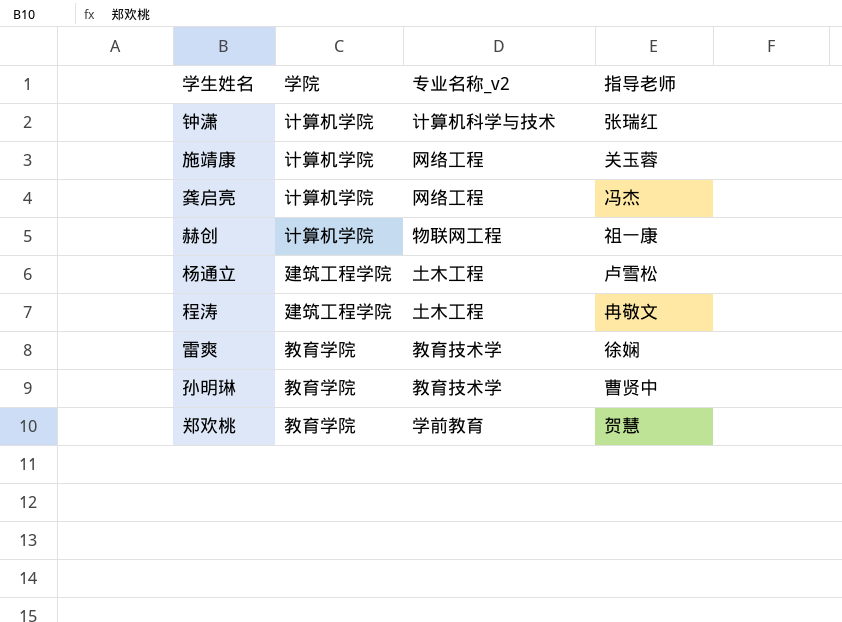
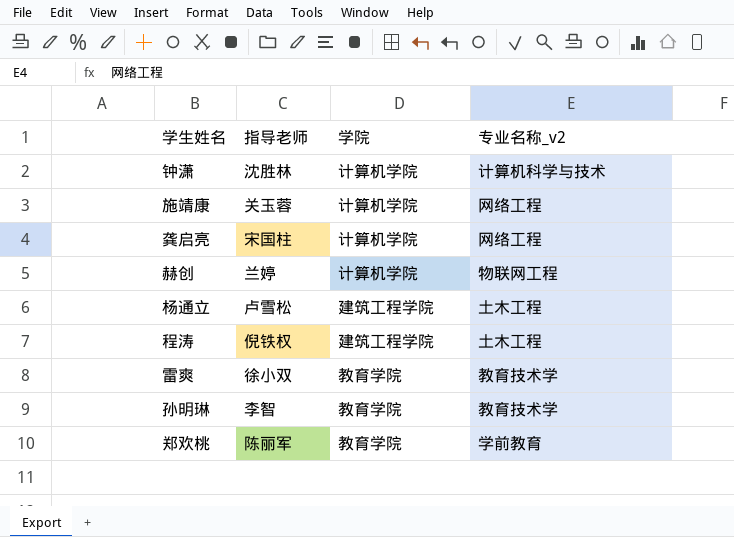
column 指导老师 | position: 4 -> 2
钟潇 | 指导老师: 张瑞红 -> 沈胜林
龚启亮 | 指导老师: 冯杰 -> 宋国柱
赫创 | 指导老师: 祖一康 -> 兰婷
程涛 | 指导老师: 冉敬文 -> 倪铁权
雷爽 | 指导老师: 徐娴 -> 徐小双
孙明琳 | 指导老师: 曹贤中 -> 李智
郑欢桃 | 指导老师: 贺慧 -> 陈丽军

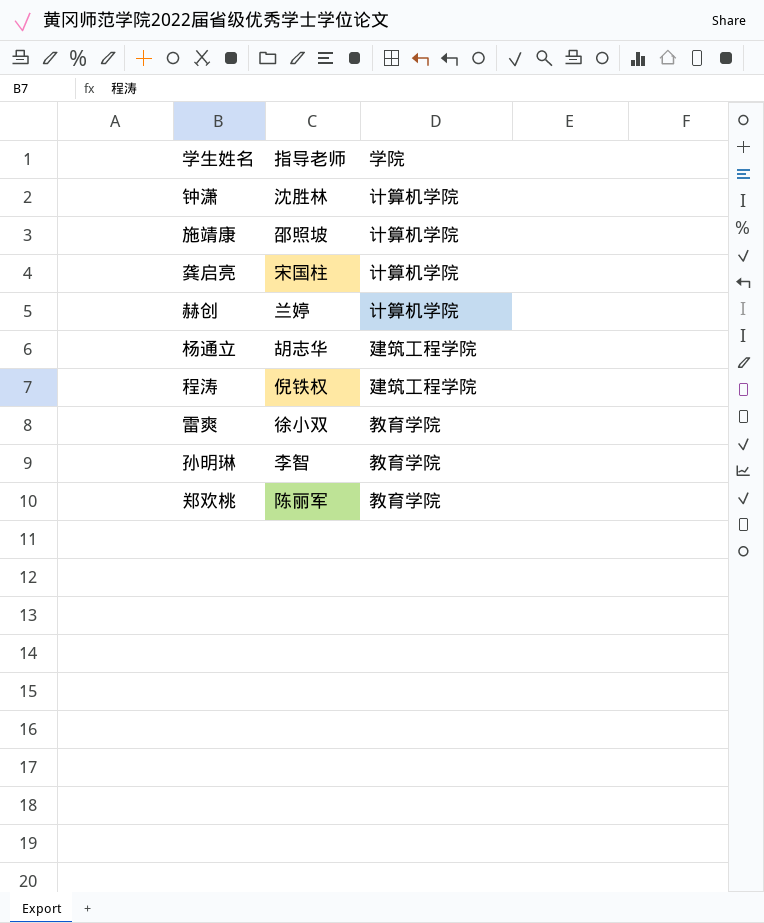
column 专业名称_v2 | position: 4 -> none
施靖康 | 指导老师: 关玉蓉 -> 邵照坡
杨通立 | 指导老师: 卢雪松 -> 胡志华

